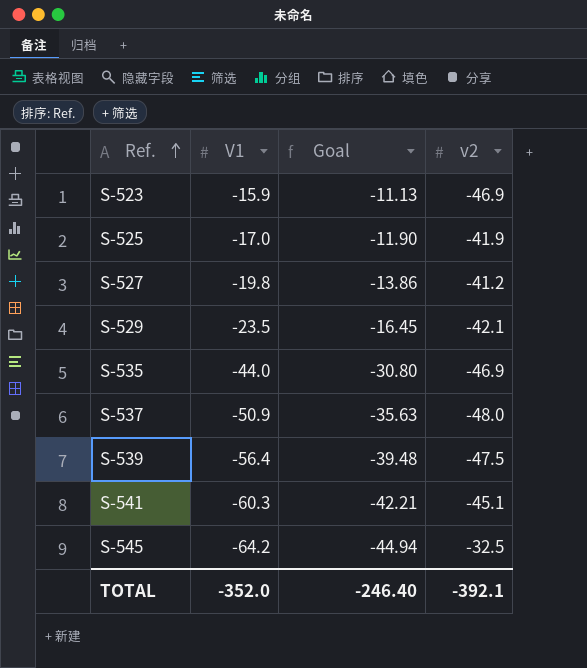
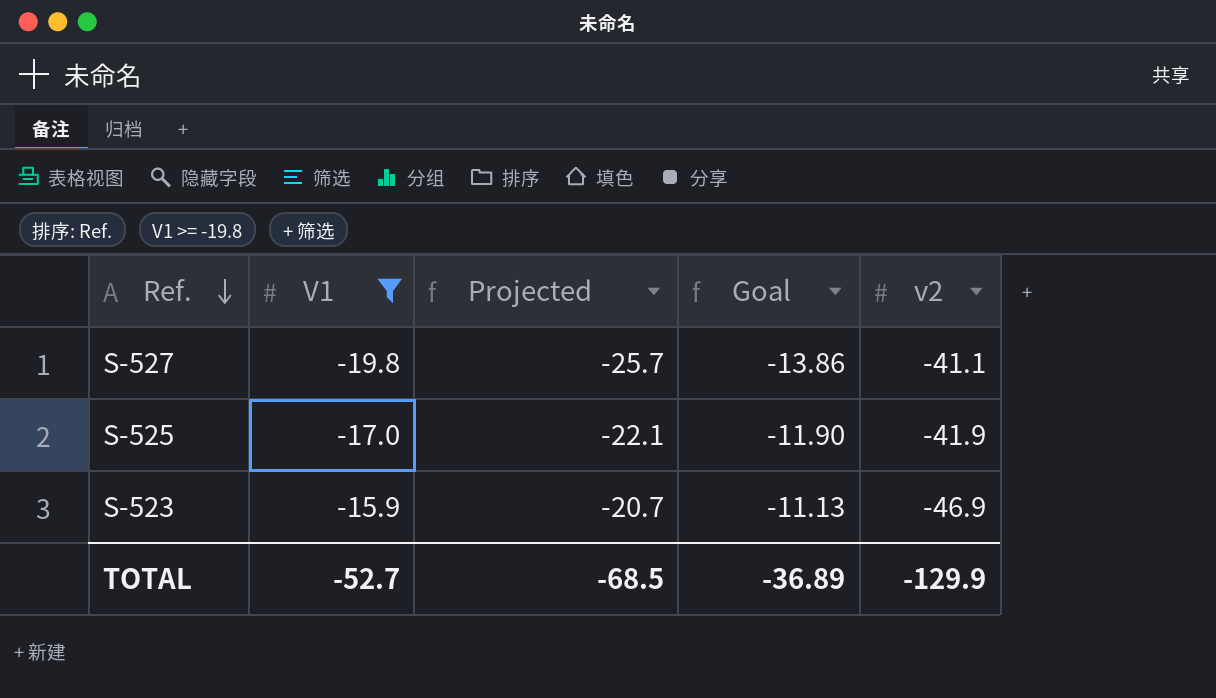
filter: none -> V1 >= -19.8
row order: Ref. ascending -> Ref. descending
column Projected | formula: none -> [V1] * 1.3
S-527 | v2: -41.2 -> -41.1
TOTAL | V1: -352.0 -> -52.7
TOTAL | Goal: -246.40 -> -36.89
TOTAL | v2: -392.1 -> -129.9

